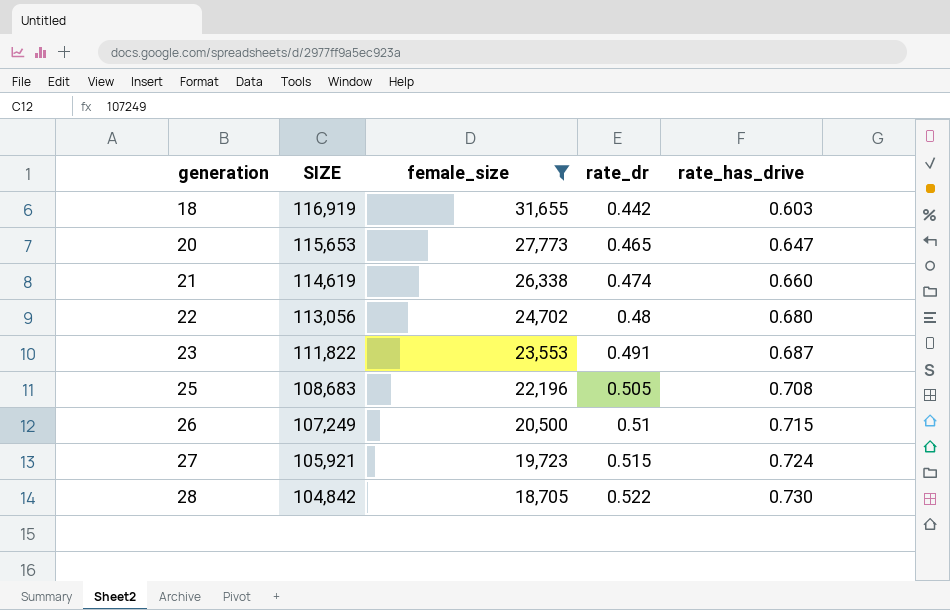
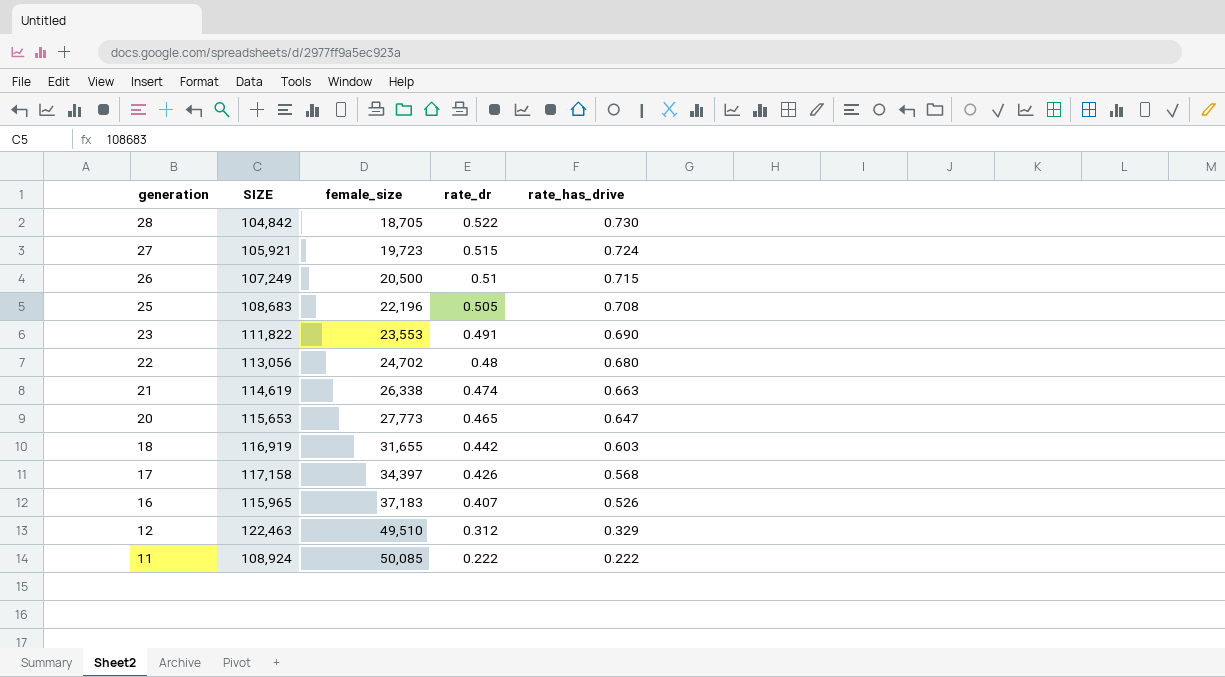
filter: female_size <= 31,655 -> none
row order: generation ascending -> generation descending
23 | rate_has_drive: 0.687 -> 0.690
21 | rate_has_drive: 0.660 -> 0.663

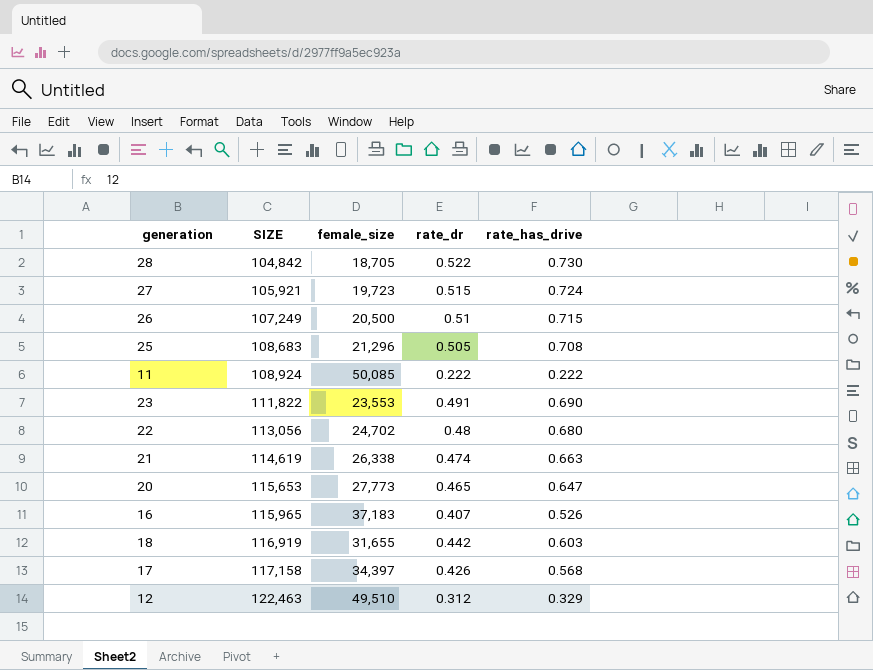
row order: generation descending -> SIZE ascending
25 | female_size: 22,196 -> 21,296

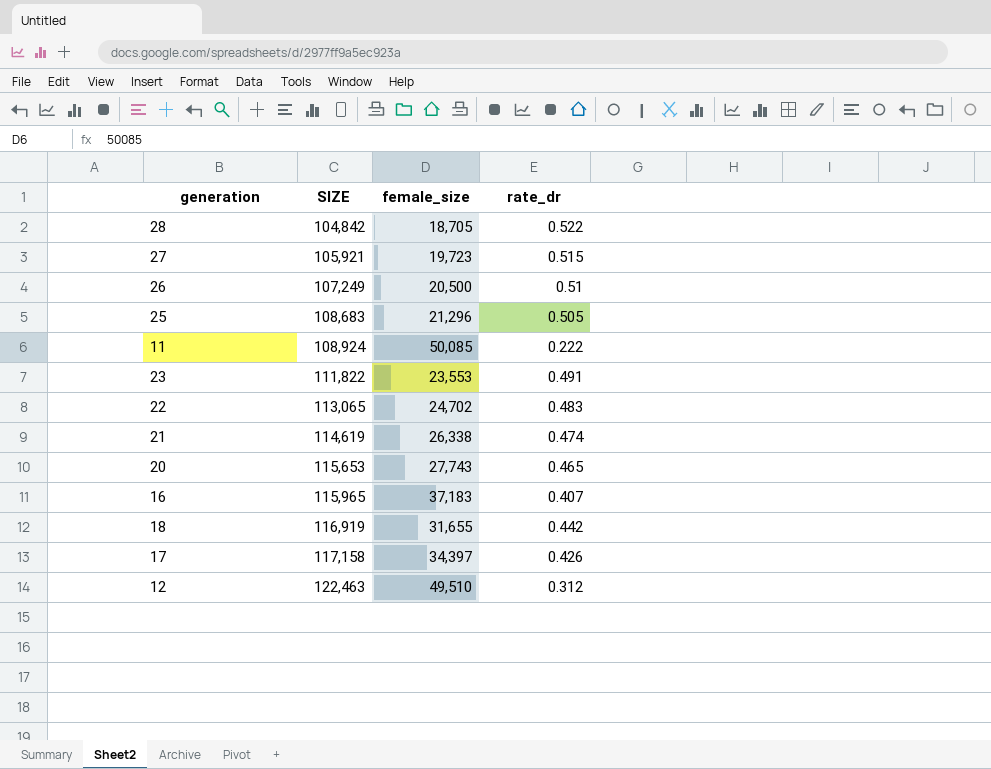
column rate_has_drive | position: 5 -> none
22 | SIZE: 113,056 -> 113,065
22 | rate_dr: 0.48 -> 0.483
20 | female_size: 27,773 -> 27,743

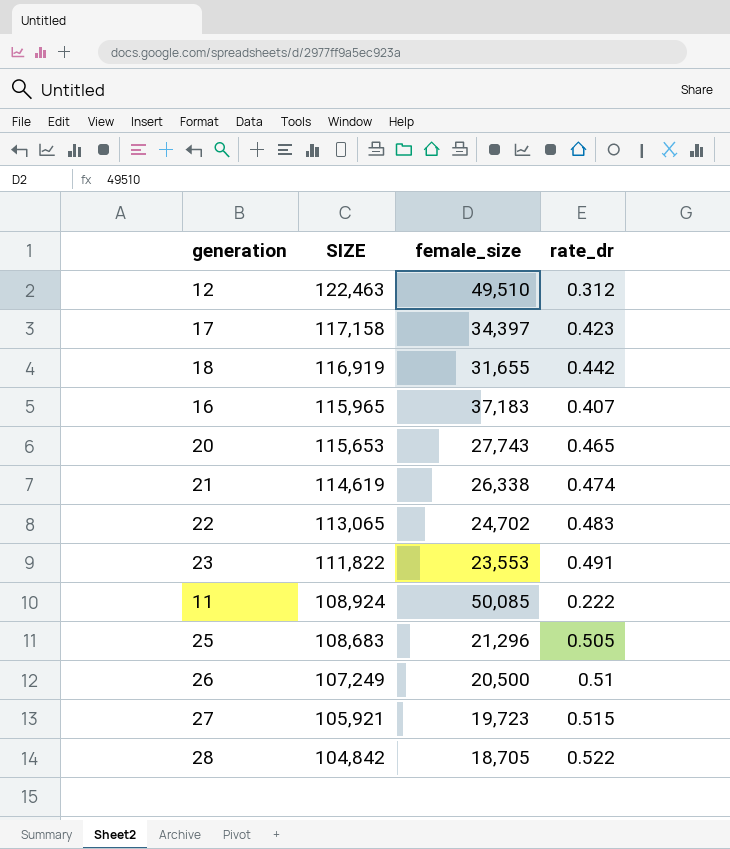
row order: SIZE ascending -> SIZE descending
17 | rate_dr: 0.426 -> 0.423

